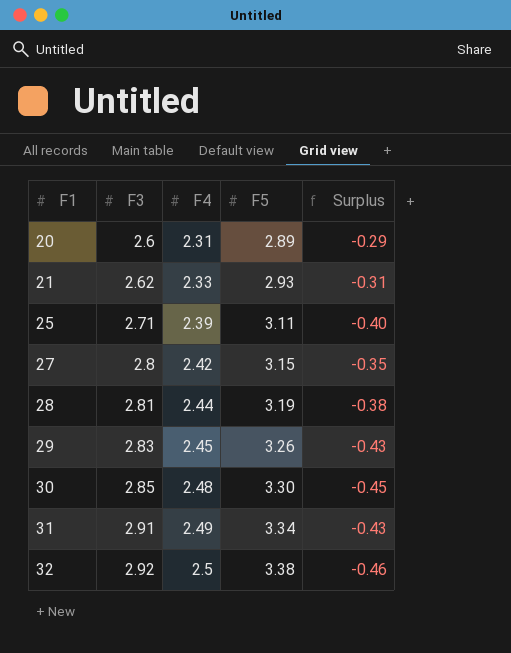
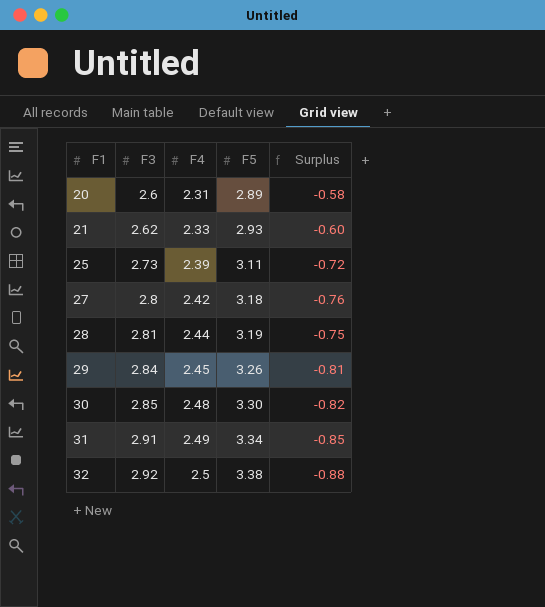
column Surplus | formula: [F3] - [F5] -> [F4] - [F5]
25 | F3: 2.71 -> 2.73
27 | F5: 3.15 -> 3.18
29 | F3: 2.83 -> 2.84

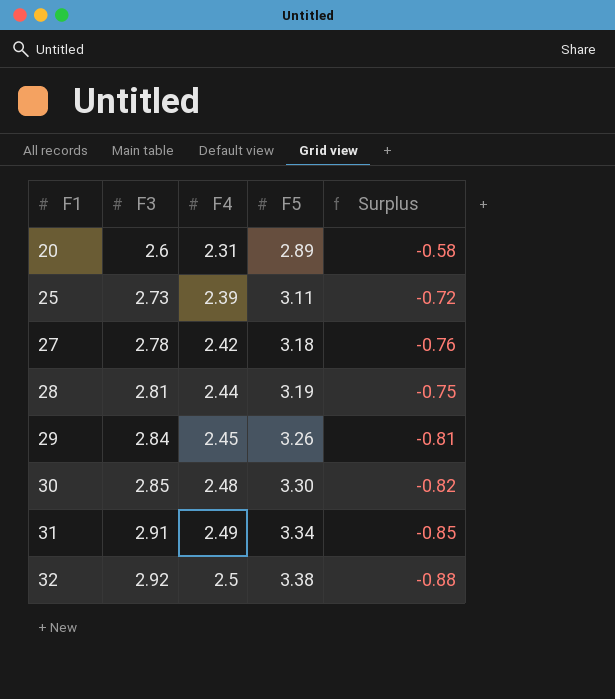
row 21: 2.62 | 2.33 | 2.93 | -0.60 -> none
27 | F3: 2.8 -> 2.78

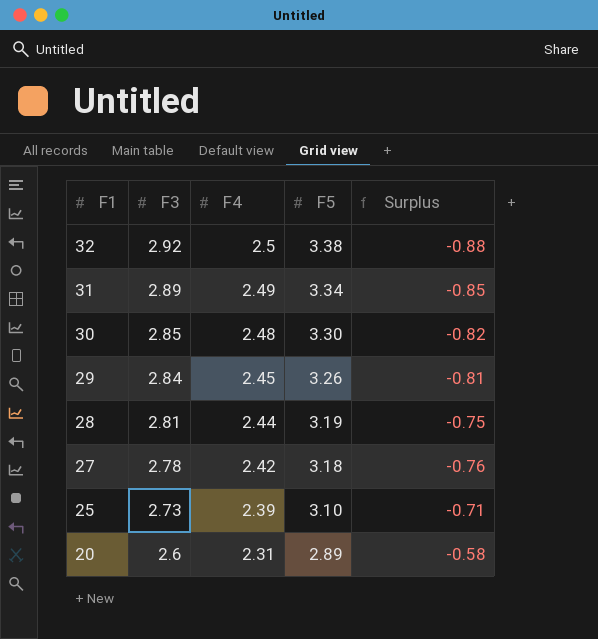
row order: F1 ascending -> F1 descending
31 | F3: 2.91 -> 2.89
25 | F5: 3.11 -> 3.10
25 | Surplus: -0.72 -> -0.71

